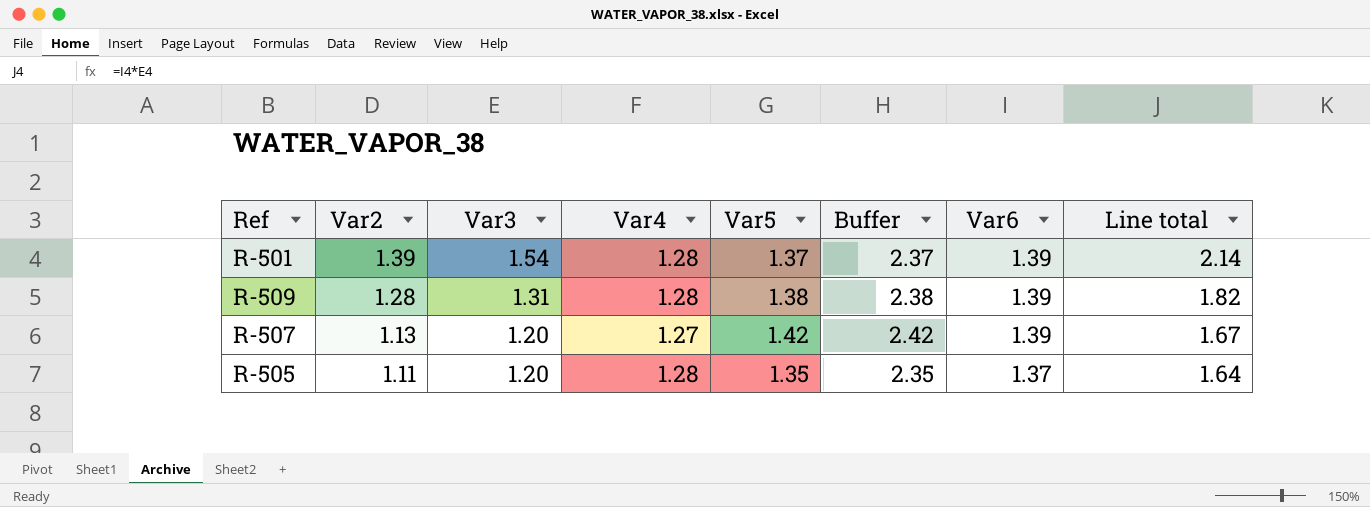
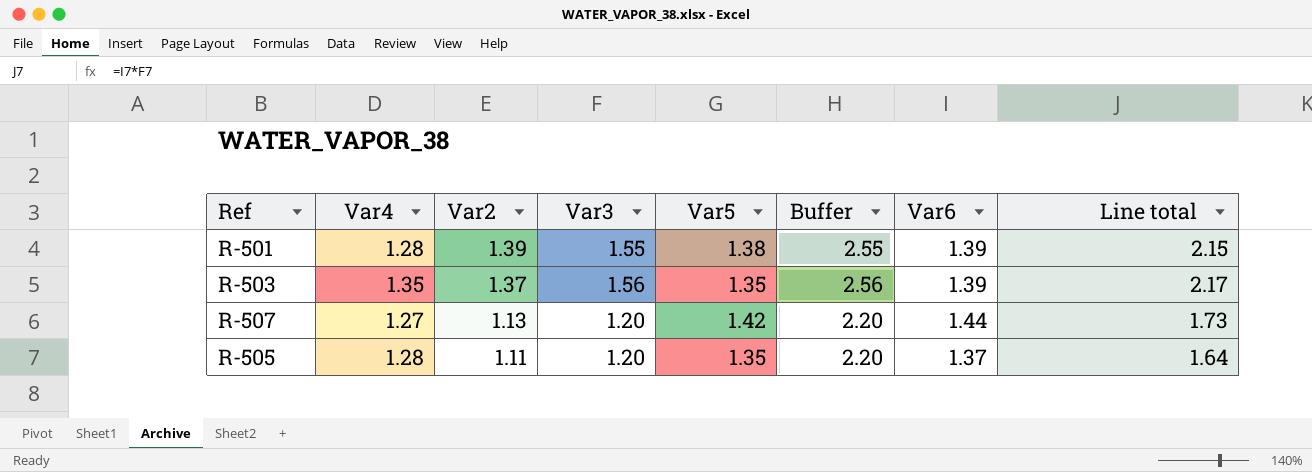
column Var4 | position: 4 -> 2
column Buffer | formula: [Var5] + 1 -> [Var3] + 1
row R-509: 1.28 | 1.31 | 1.28 | 1.38 | 2.38 | 1.39 | 1.82 -> none
R-501 | Var3: 1.54 -> 1.55
R-501 | Var5: 1.37 -> 1.38
R-501 | Line total: 2.14 -> 2.15
row R-503: none -> 1.35 | 1.37 | 1.56 | 1.35 | 2.56 | 1.39 | 2.17
R-507 | Var6: 1.39 -> 1.44
R-507 | Line total: 1.67 -> 1.73

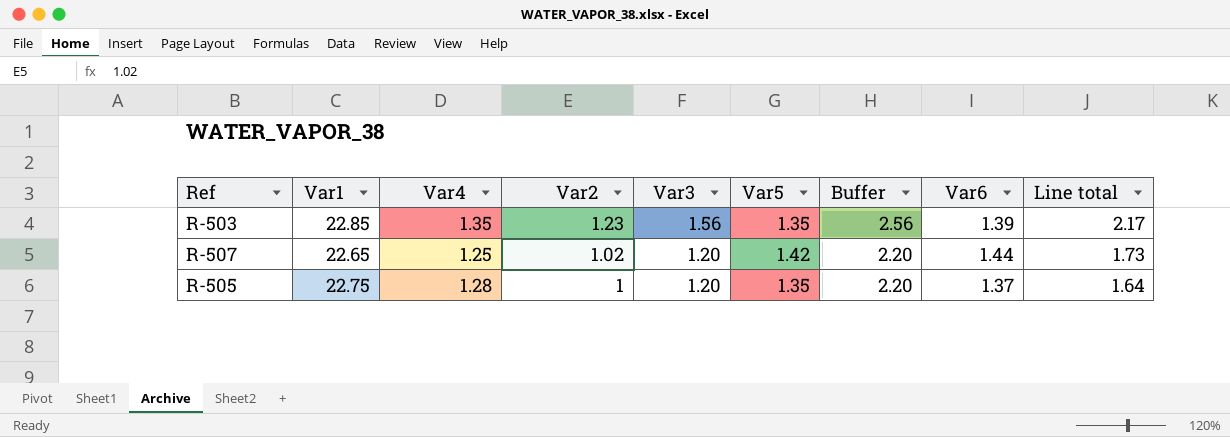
column Var1 | position: none -> 2
row R-501: 1.28 | 1.39 | 1.55 | 1.38 | 2.55 | 1.39 | 2.15 -> none
R-503 | Var2: 1.37 -> 1.23
R-507 | Var4: 1.27 -> 1.25
R-507 | Var2: 1.13 -> 1.02
R-505 | Var2: 1.11 -> 1

